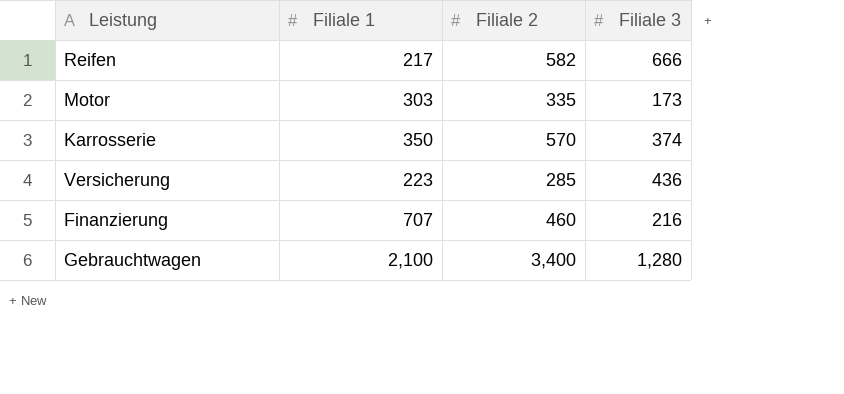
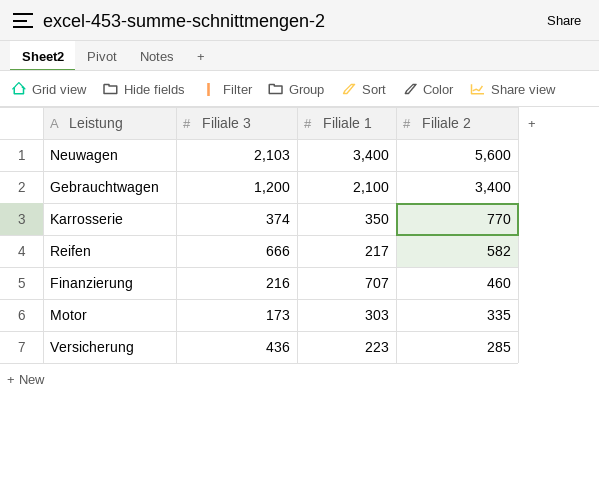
row order: none -> Filiale 2 descending
column Filiale 3 | position: 4 -> 2
row Neuwagen: none -> 2,103 | 3,400 | 5,600
Gebrauchtwagen | Filiale 3: 1,280 -> 1,200
Karrosserie | Filiale 2: 570 -> 770

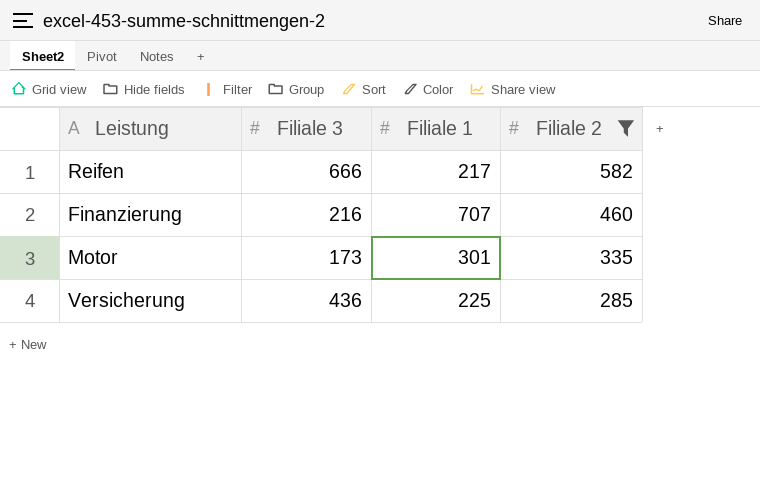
filter: none -> Filiale 2 <= 582
Motor | Filiale 1: 303 -> 301
Versicherung | Filiale 1: 223 -> 225

